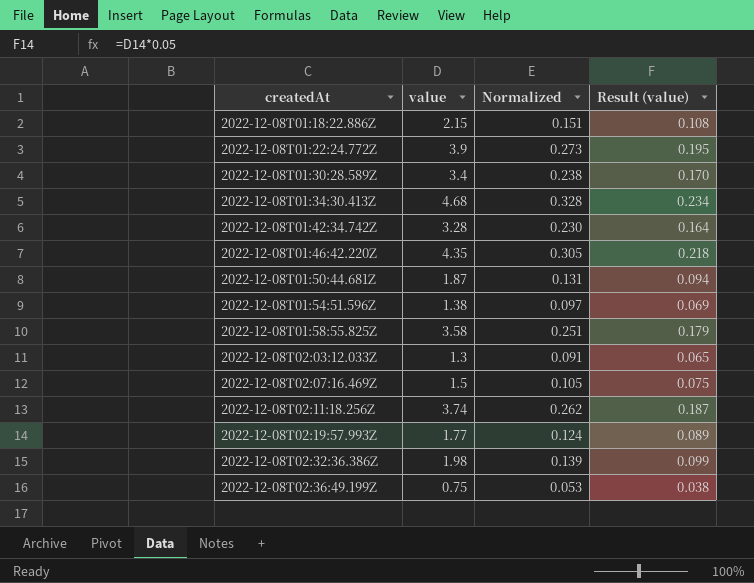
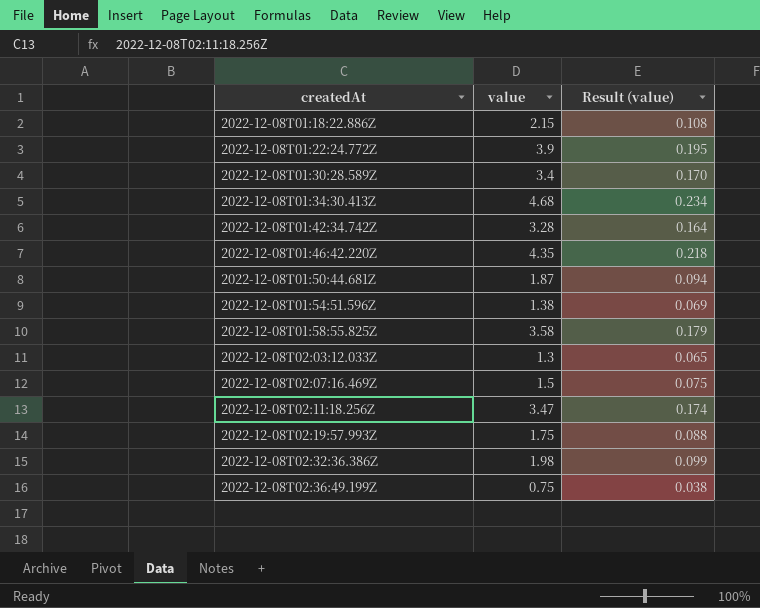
column Normalized | formula: [value] * 0.07 -> none
2022-12-08T02:11:18.256Z | value: 3.74 -> 3.47
2022-12-08T02:11:18.256Z | Result (value): 0.187 -> 0.174
2022-12-08T02:19:57.993Z | value: 1.77 -> 1.75
2022-12-08T02:19:57.993Z | Result (value): 0.089 -> 0.088

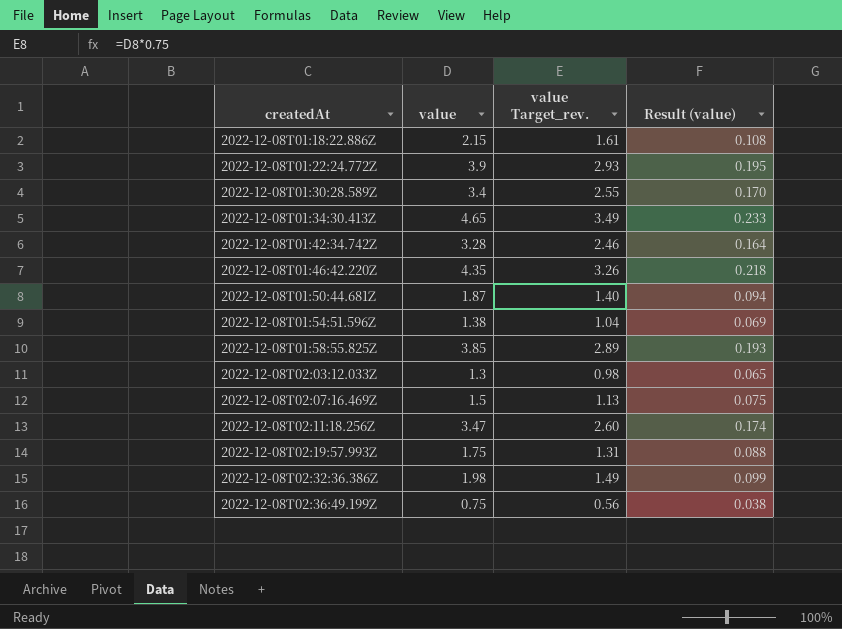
column value Target_rev. | formula: none -> [value] * 0.75
2022-12-08T01:34:30.413Z | value: 4.68 -> 4.65
2022-12-08T01:34:30.413Z | Result (value): 0.234 -> 0.233
2022-12-08T01:58:55.825Z | value: 3.58 -> 3.85
2022-12-08T01:58:55.825Z | Result (value): 0.179 -> 0.193

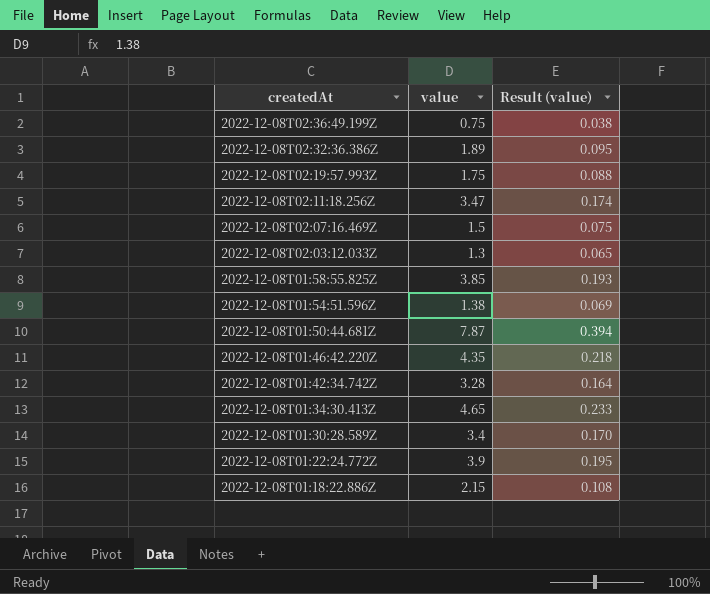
row order: createdAt ascending -> createdAt descending
column value Target_rev. | formula: [value] * 0.75 -> none
2022-12-08T02:32:36.386Z | value: 1.98 -> 1.89
2022-12-08T02:32:36.386Z | Result (value): 0.099 -> 0.095
2022-12-08T01:50:44.681Z | value: 1.87 -> 7.87
2022-12-08T01:50:44.681Z | Result (value): 0.094 -> 0.394

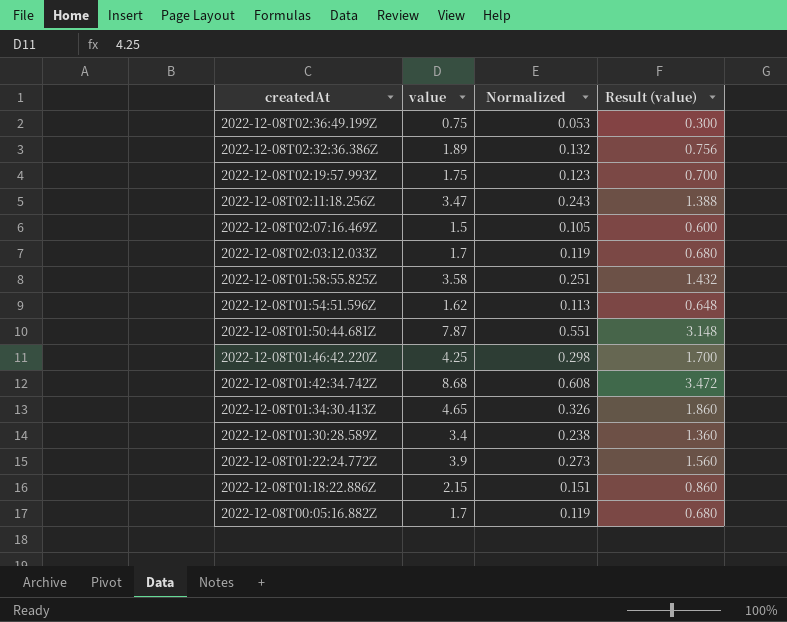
column Normalized | formula: none -> [value] * 0.07
column Result (value) | formula: [value] * 0.05 -> [value] * 0.4
2022-12-08T02:03:12.033Z | value: 1.3 -> 1.7
2022-12-08T01:58:55.825Z | value: 3.85 -> 3.58
2022-12-08T01:54:51.596Z | value: 1.38 -> 1.62
2022-12-08T01:46:42.220Z | value: 4.35 -> 4.25
2022-12-08T01:42:34.742Z | value: 3.28 -> 8.68
row 2022-12-08T00:05:16.882Z: none -> 1.7 | 0.119 | 0.680

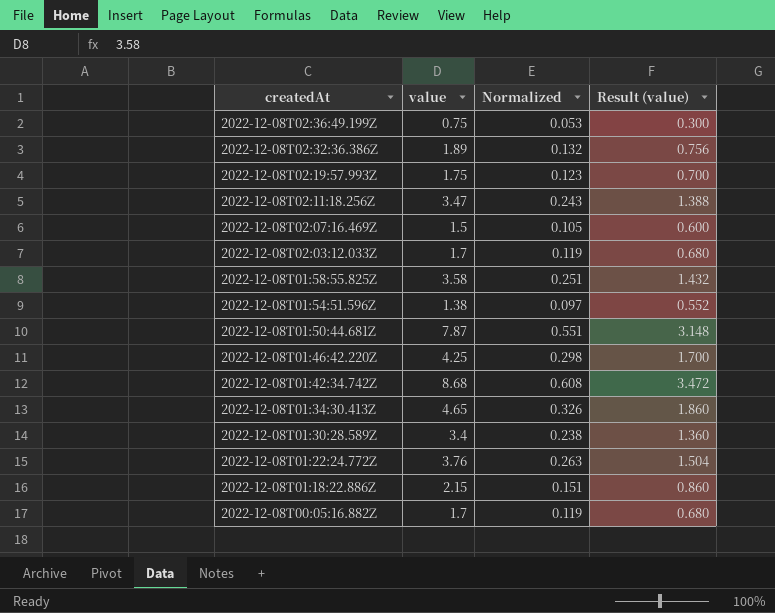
2022-12-08T01:54:51.596Z | value: 1.62 -> 1.38
2022-12-08T01:54:51.596Z | Normalized: 0.113 -> 0.097
2022-12-08T01:54:51.596Z | Result (value): 0.648 -> 0.552
2022-12-08T01:22:24.772Z | value: 3.9 -> 3.76
2022-12-08T01:22:24.772Z | Normalized: 0.273 -> 0.263
2022-12-08T01:22:24.772Z | Result (value): 1.560 -> 1.504

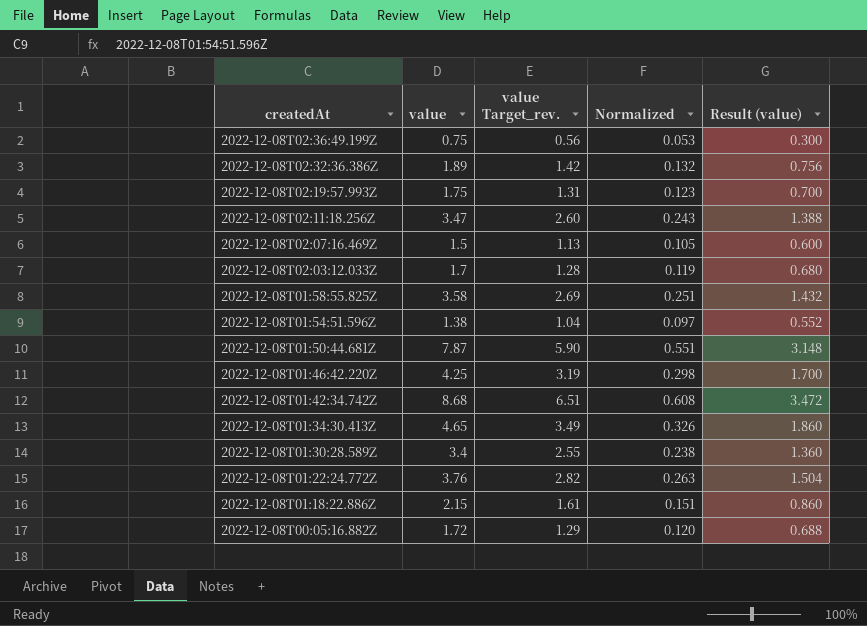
column value Target_rev. | formula: none -> [value] * 0.75
2022-12-08T00:05:16.882Z | value: 1.7 -> 1.72
2022-12-08T00:05:16.882Z | Normalized: 0.119 -> 0.120
2022-12-08T00:05:16.882Z | Result (value): 0.680 -> 0.688

